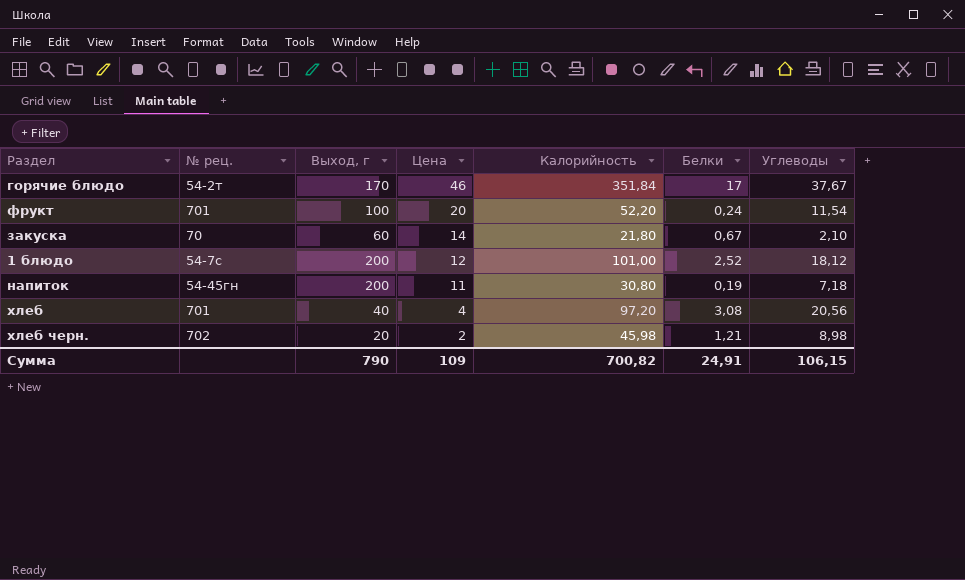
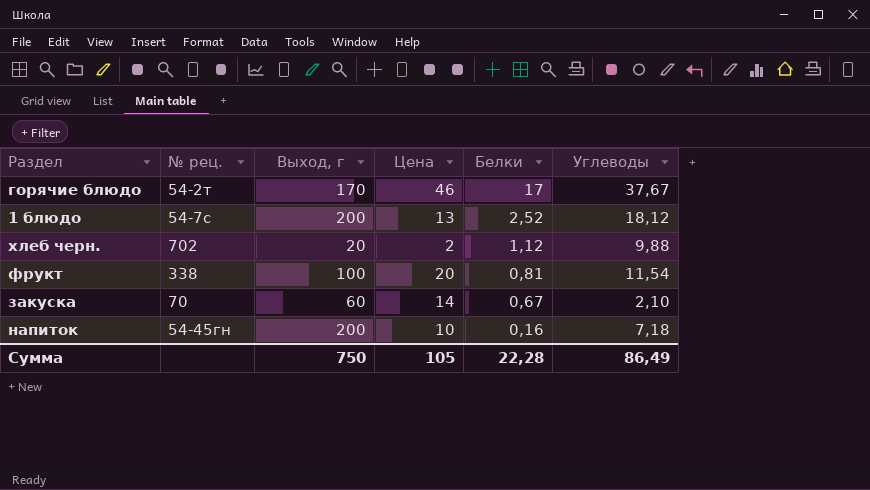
row order: Цена descending -> Белки descending
column Калорийность | position: 5 -> none
row хлеб: 701 | 40 | 4 | 97,20 | 3,08 | 20,56 -> none
1 блюдо | Цена: 12 -> 13
хлеб черн. | Белки: 1,21 -> 1,12
хлеб черн. | Углеводы: 8,98 -> 9,88
фрукт | № рец.: 701 -> 338
фрукт | Белки: 0,24 -> 0,81
напиток | Цена: 11 -> 10
напиток | Белки: 0,19 -> 0,16
Сумма | Выход, г: 790 -> 750
Сумма | Цена: 109 -> 105
Сумма | Белки: 24,91 -> 22,28
Сумма | Углеводы: 106,15 -> 86,49

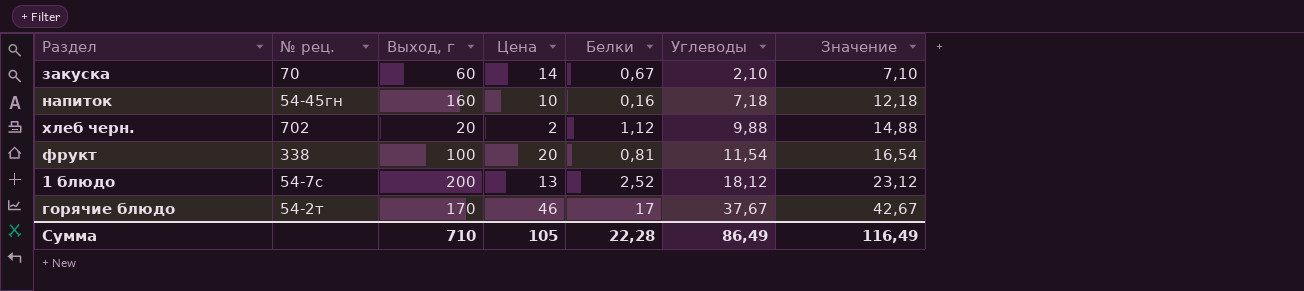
row order: Белки descending -> Углеводы ascending
column Значение | formula: none -> [Углеводы] + 5
напиток | Выход, г: 200 -> 160
Сумма | Выход, г: 750 -> 710

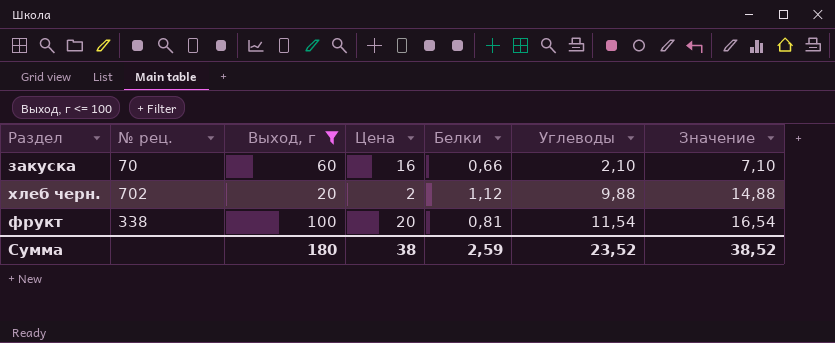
filter: none -> Выход, г <= 100
закуска | Цена: 14 -> 16
закуска | Белки: 0,67 -> 0,66
Сумма | Выход, г: 710 -> 180
Сумма | Цена: 105 -> 38
Сумма | Белки: 22,28 -> 2,59
Сумма | Углеводы: 86,49 -> 23,52
Сумма | Значение: 116,49 -> 38,52

